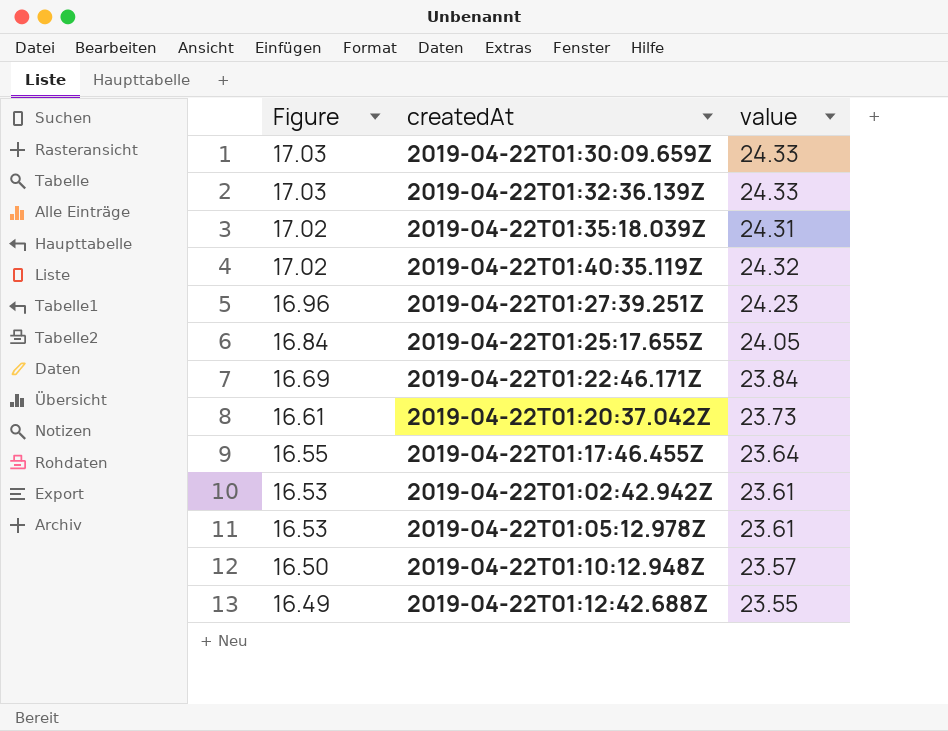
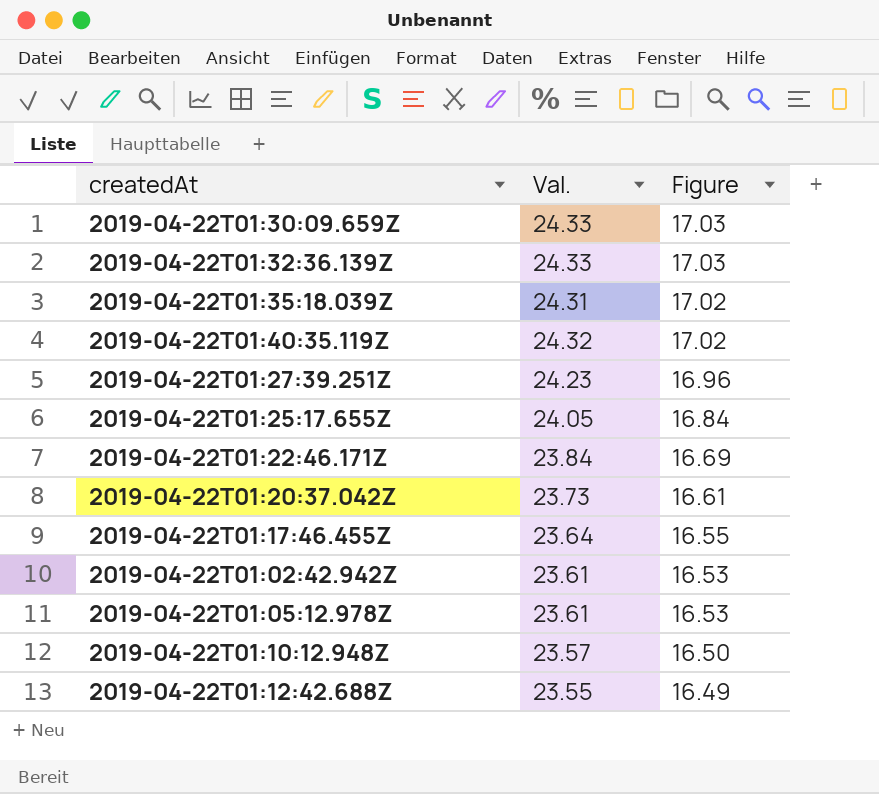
column name: value -> Val.
column Figure | position: 1 -> 3

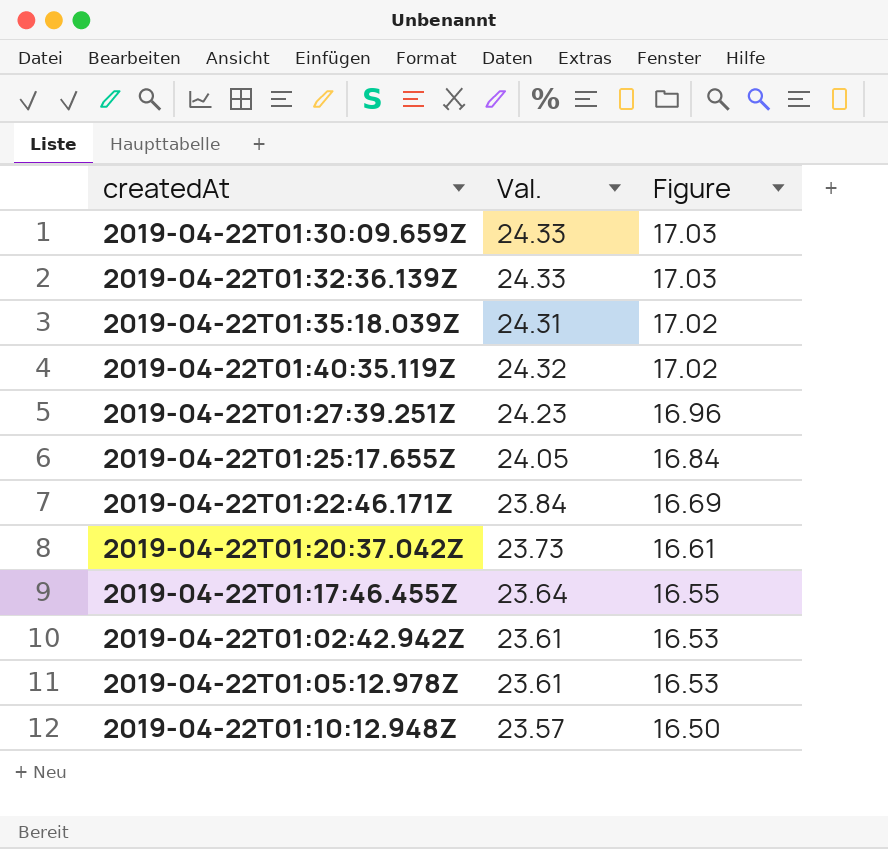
row 2019-04-22T01:12:42.688Z: 23.55 | 16.49 -> none

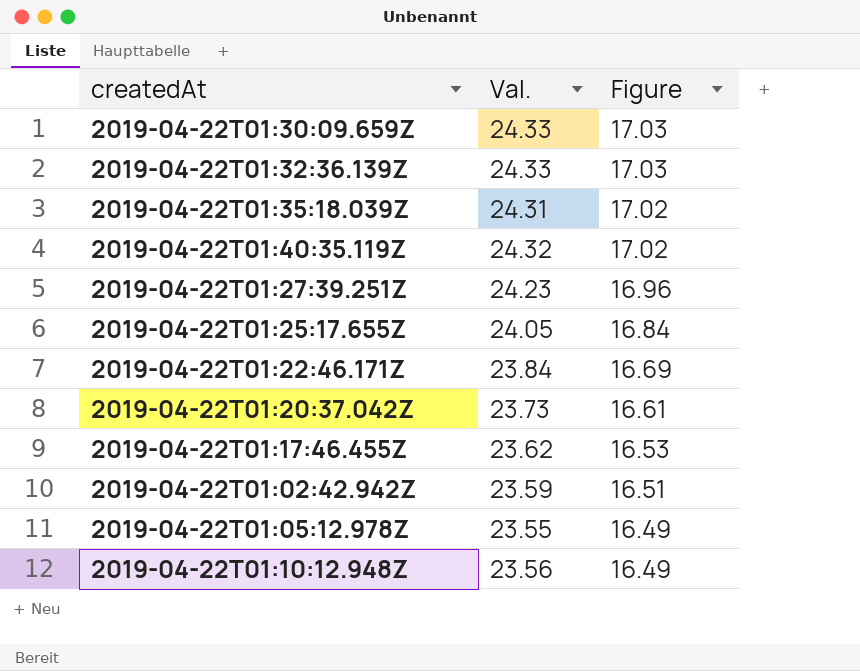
2019-04-22T01:17:46.455Z | Val.: 23.64 -> 23.62
2019-04-22T01:17:46.455Z | Figure: 16.55 -> 16.53
2019-04-22T01:02:42.942Z | Val.: 23.61 -> 23.59
2019-04-22T01:02:42.942Z | Figure: 16.53 -> 16.51
2019-04-22T01:05:12.978Z | Val.: 23.61 -> 23.55
2019-04-22T01:05:12.978Z | Figure: 16.53 -> 16.49
2019-04-22T01:10:12.948Z | Val.: 23.57 -> 23.56
2019-04-22T01:10:12.948Z | Figure: 16.50 -> 16.49

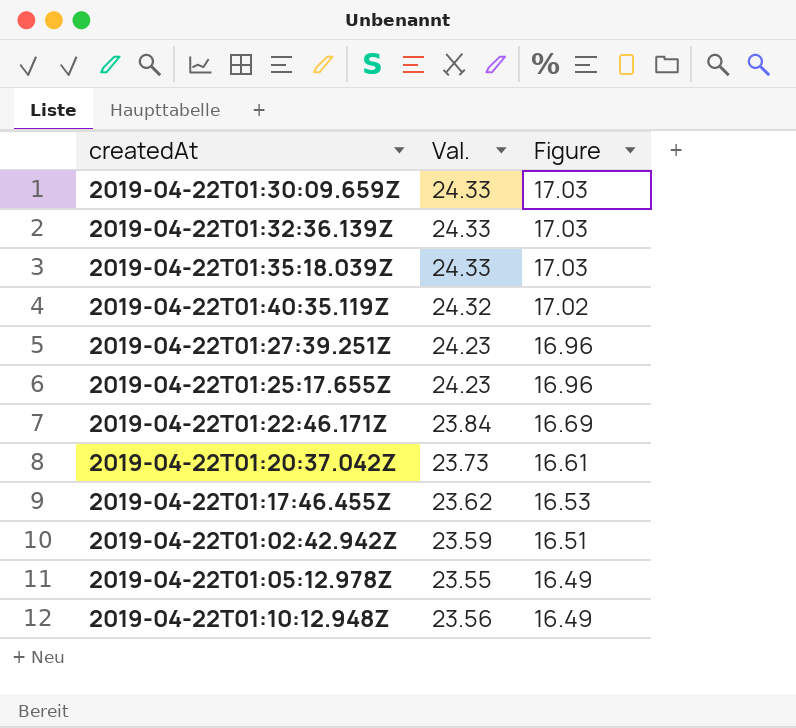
2019-04-22T01:35:18.039Z | Val.: 24.31 -> 24.33
2019-04-22T01:35:18.039Z | Figure: 17.02 -> 17.03
2019-04-22T01:25:17.655Z | Val.: 24.05 -> 24.23
2019-04-22T01:25:17.655Z | Figure: 16.84 -> 16.96

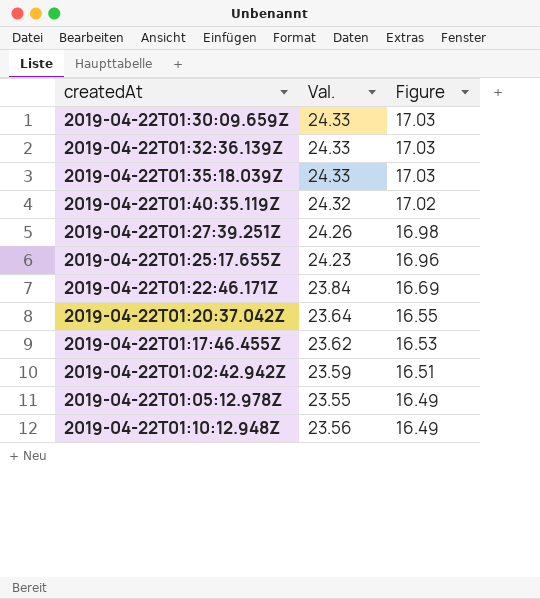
2019-04-22T01:27:39.251Z | Val.: 24.23 -> 24.26
2019-04-22T01:27:39.251Z | Figure: 16.96 -> 16.98
2019-04-22T01:20:37.042Z | Val.: 23.73 -> 23.64
2019-04-22T01:20:37.042Z | Figure: 16.61 -> 16.55

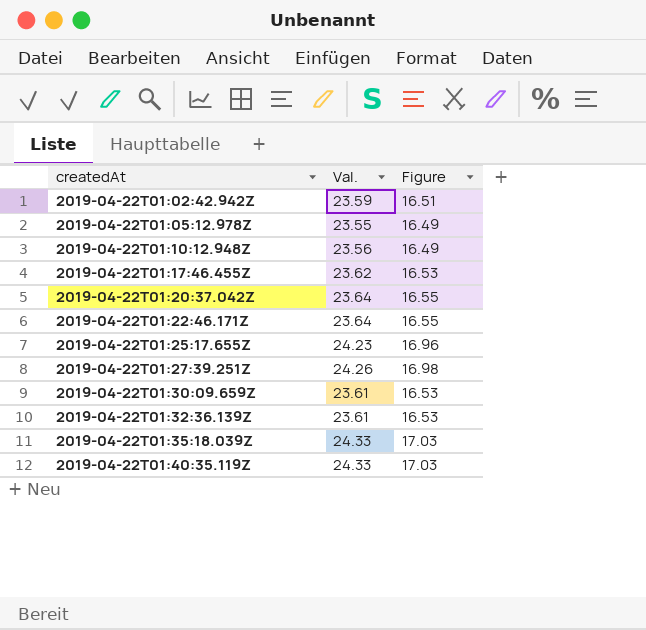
row order: Figure descending -> createdAt ascending
2019-04-22T01:22:46.171Z | Val.: 23.84 -> 23.64
2019-04-22T01:22:46.171Z | Figure: 16.69 -> 16.55
2019-04-22T01:30:09.659Z | Val.: 24.33 -> 23.61
2019-04-22T01:30:09.659Z | Figure: 17.03 -> 16.53
2019-04-22T01:32:36.139Z | Val.: 24.33 -> 23.61
2019-04-22T01:32:36.139Z | Figure: 17.03 -> 16.53
2019-04-22T01:40:35.119Z | Val.: 24.32 -> 24.33
2019-04-22T01:40:35.119Z | Figure: 17.02 -> 17.03

